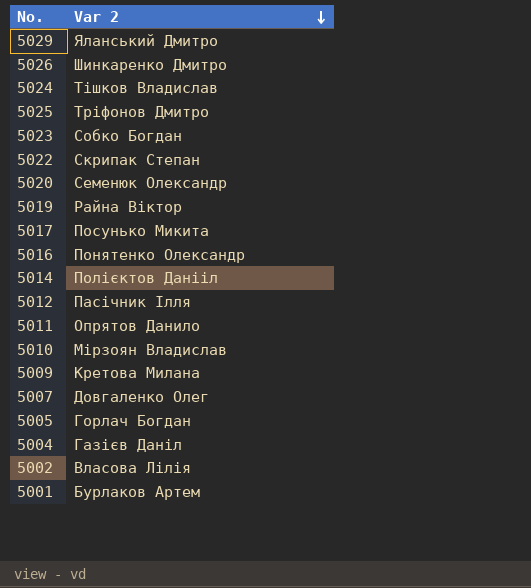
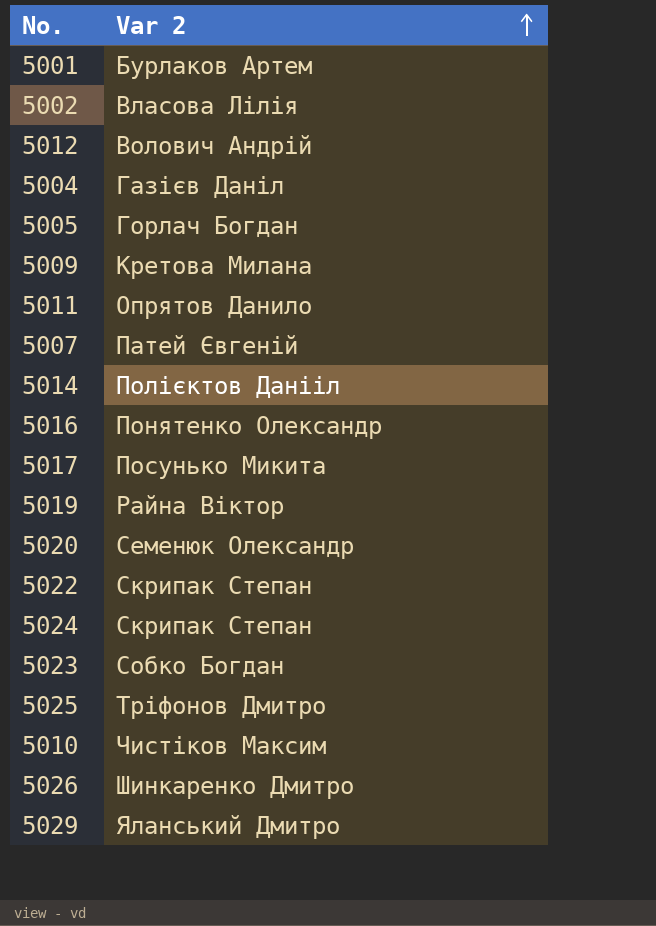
row order: Var 2 descending -> Var 2 ascending
5012 | Var 2: Пасічник Ілля -> Волович Андрій
5007 | Var 2: Довгаленко Олег -> Патей Євгеній
5024 | Var 2: Тішков Владислав -> Скрипак Степан
5010 | Var 2: Мірзоян Владислав -> Чистіков Максим

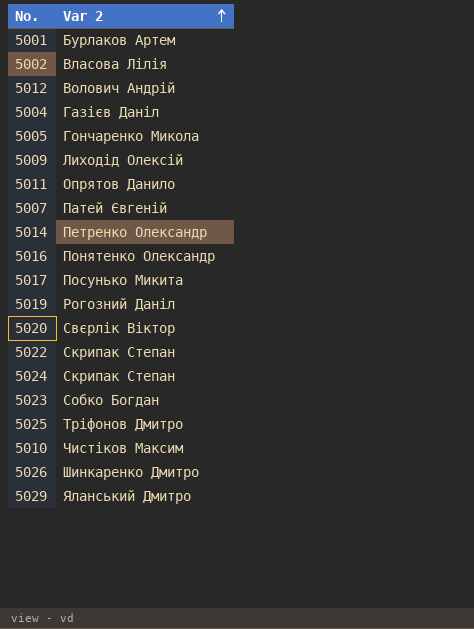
5005 | Var 2: Горлач Богдан -> Гончаренко Микола
5009 | Var 2: Кретова Милана -> Лиходід Олексій
5014 | Var 2: Полієктов Данііл -> Петренко Олександр
5019 | Var 2: Райна Віктор -> Рогозний Даніл
5020 | Var 2: Семенюк Олександр -> Свєрлік Віктор

